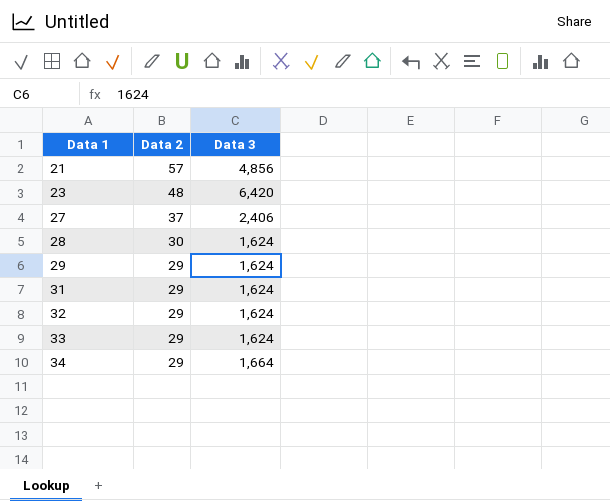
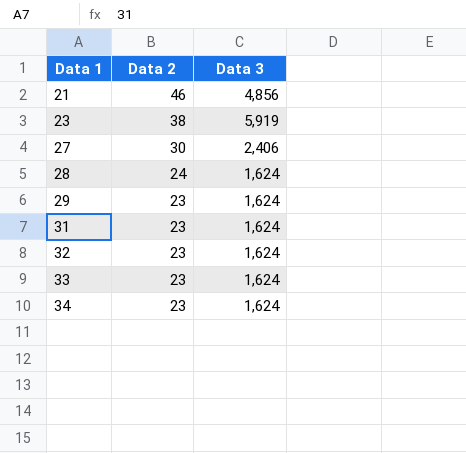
21 | Data 2: 57 -> 46
23 | Data 2: 48 -> 38
23 | Data 3: 6,420 -> 5,919
27 | Data 2: 37 -> 30
28 | Data 2: 30 -> 24
29 | Data 2: 29 -> 23
31 | Data 2: 29 -> 23
32 | Data 2: 29 -> 23
33 | Data 2: 29 -> 23
34 | Data 2: 29 -> 23
34 | Data 3: 1,664 -> 1,624

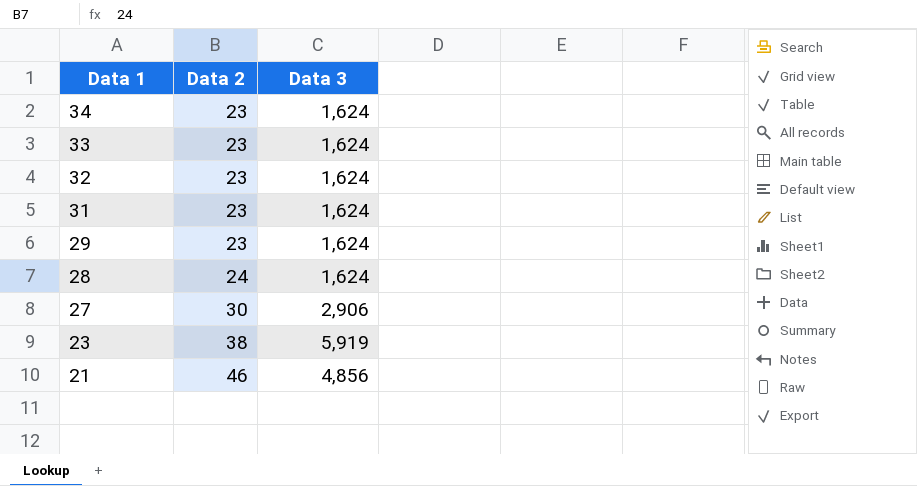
row order: Data 1 ascending -> Data 1 descending
27 | Data 3: 2,406 -> 2,906

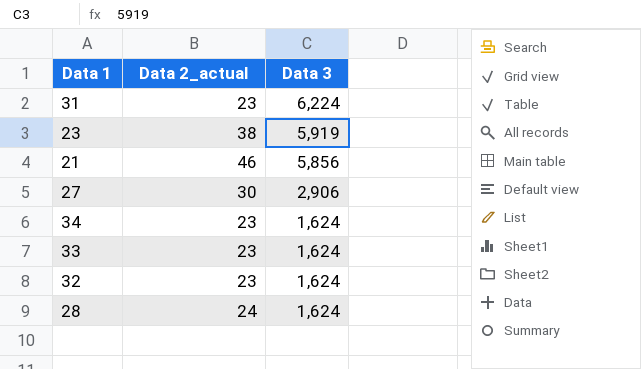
row order: Data 1 descending -> Data 3 descending
column name: Data 2 -> Data 2_actual
row 29: 23 | 1,624 -> none
31 | Data 3: 1,624 -> 6,224
21 | Data 3: 4,856 -> 5,856

